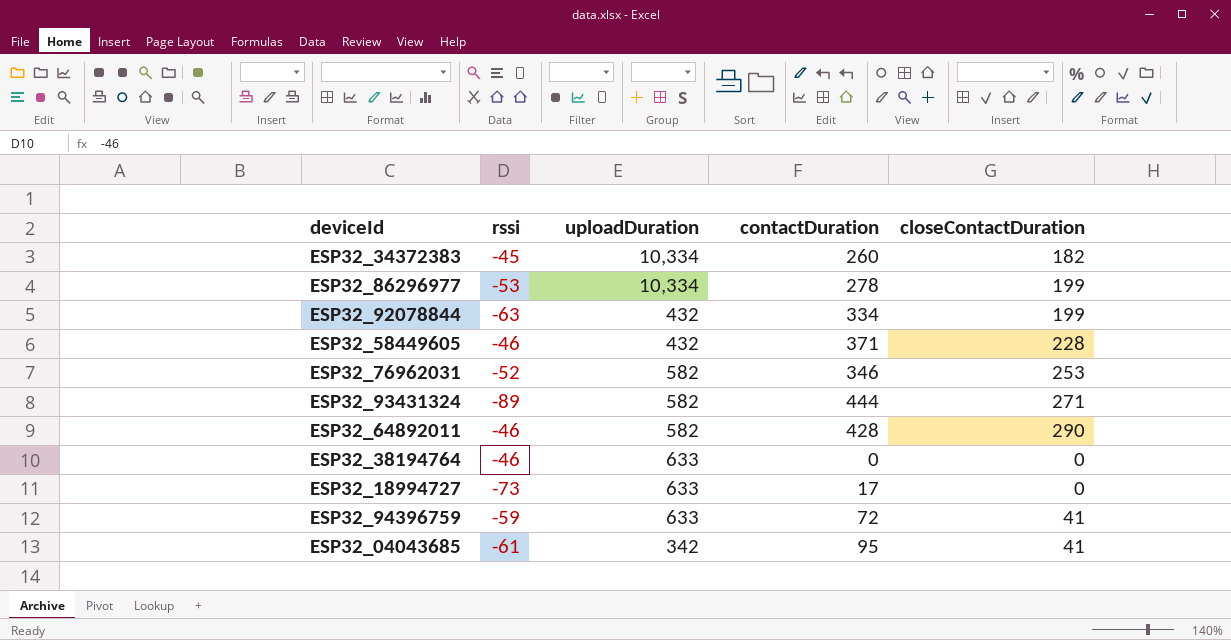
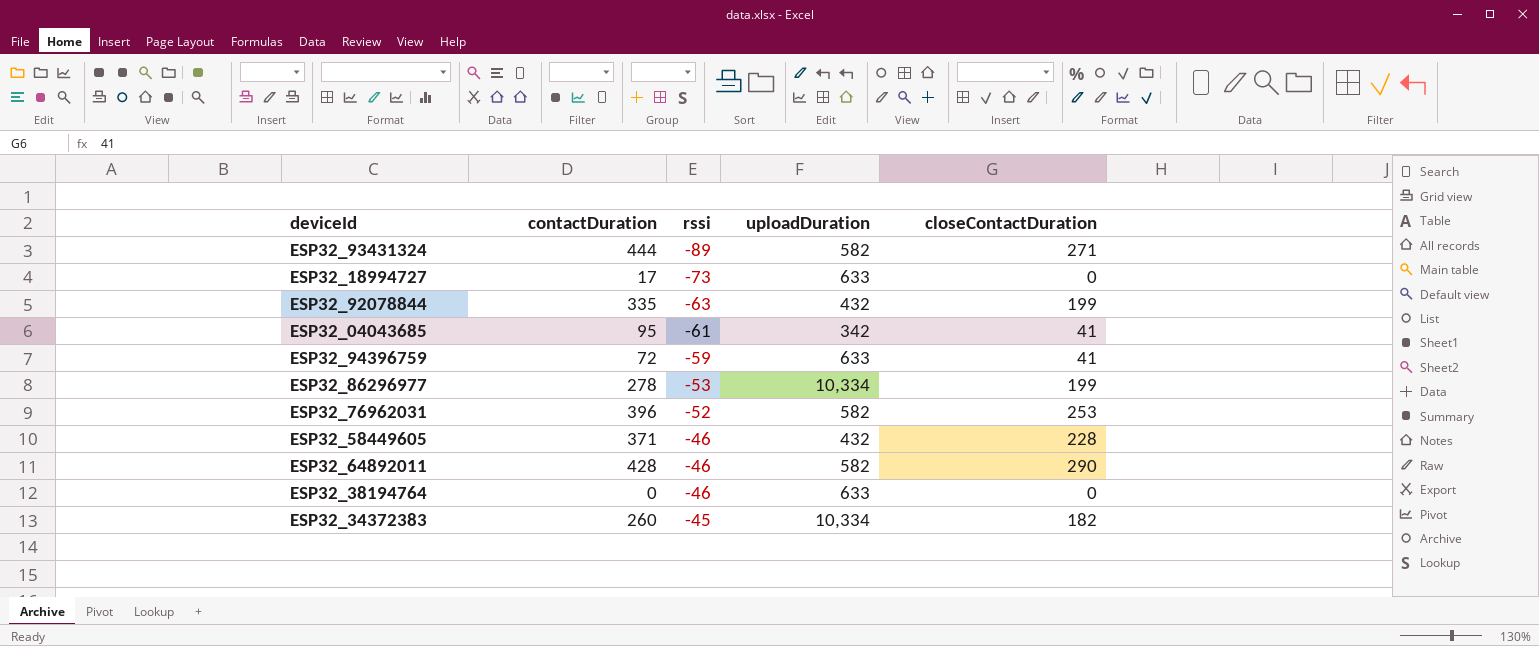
row order: none -> rssi ascending
column contactDuration | position: 4 -> 2
ESP32_92078844 | contactDuration: 334 -> 335
ESP32_76962031 | contactDuration: 346 -> 396

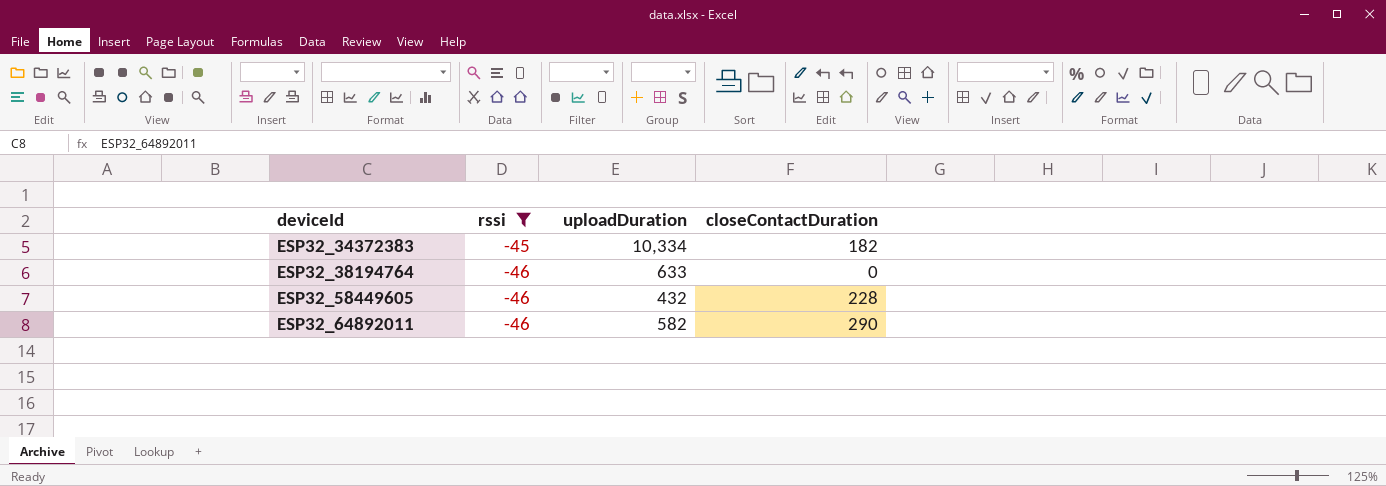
filter: none -> rssi >= -46
row order: rssi ascending -> deviceId ascending
column contactDuration | position: 2 -> none

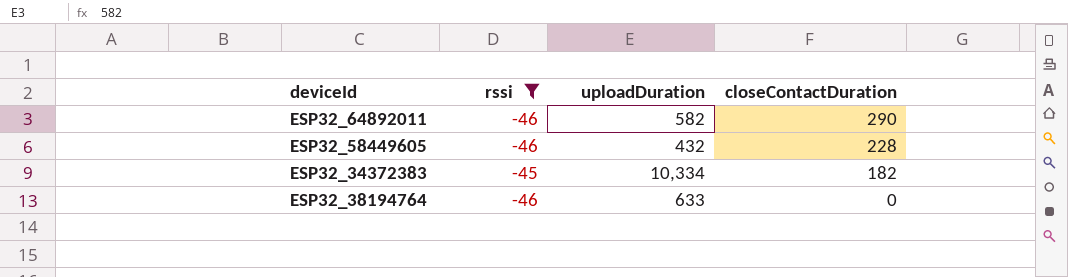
row order: deviceId ascending -> closeContactDuration descending

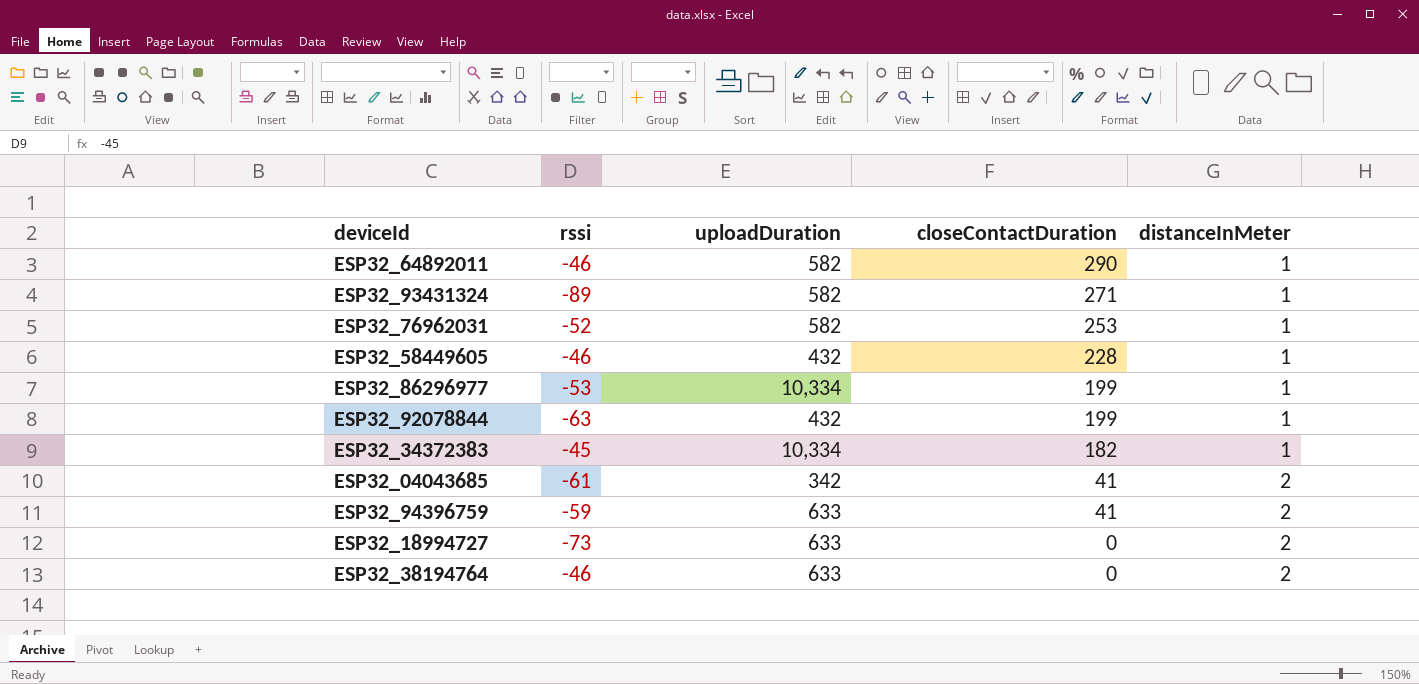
filter: rssi >= -46 -> none
column distanceInMeter | position: none -> 5

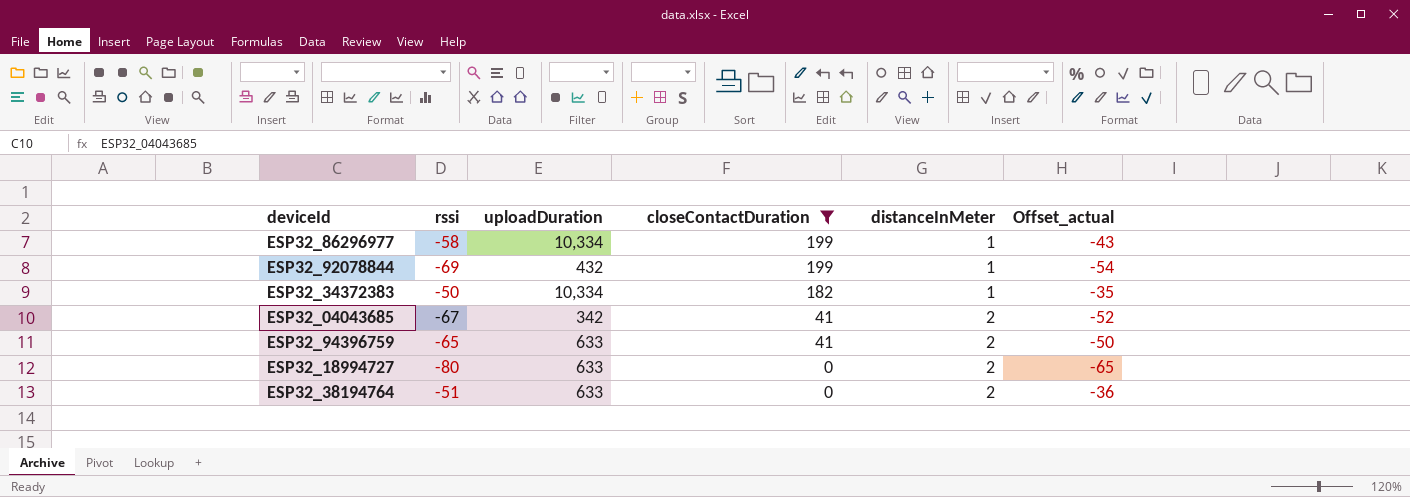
filter: none -> closeContactDuration <= 199
column Offset_actual | formula: none -> [rssi] + 15
ESP32_86296977 | rssi: -53 -> -58
ESP32_92078844 | rssi: -63 -> -69
ESP32_34372383 | rssi: -45 -> -50
ESP32_04043685 | rssi: -61 -> -67
ESP32_94396759 | rssi: -59 -> -65
ESP32_18994727 | rssi: -73 -> -80
ESP32_38194764 | rssi: -46 -> -51

